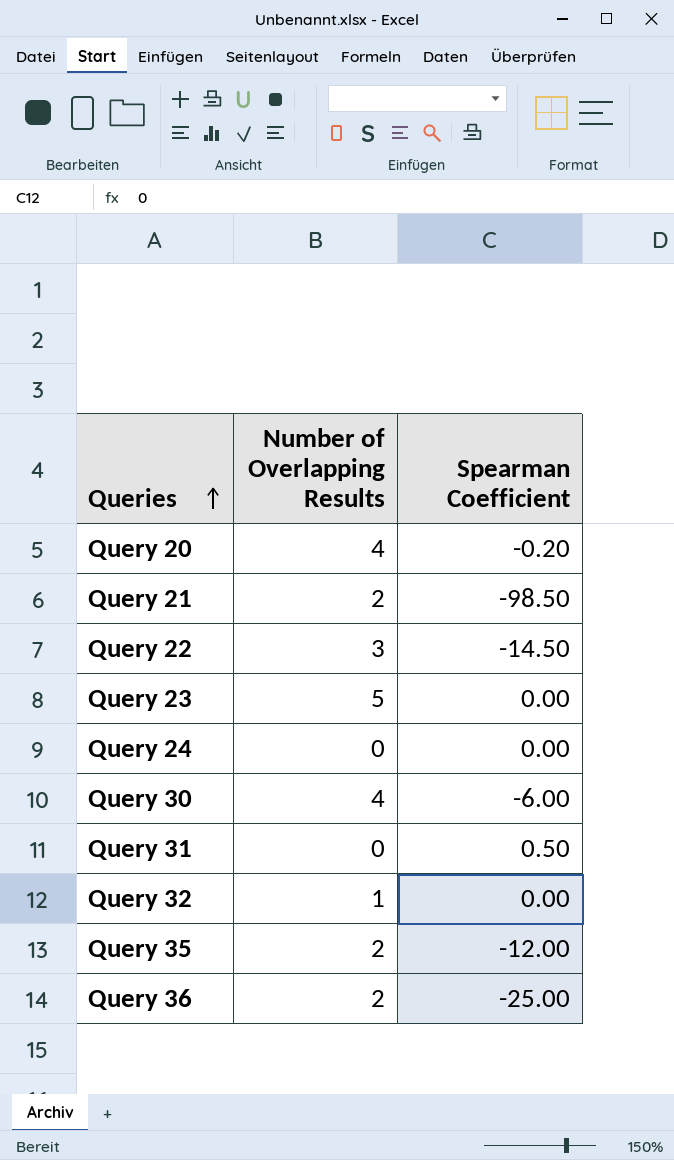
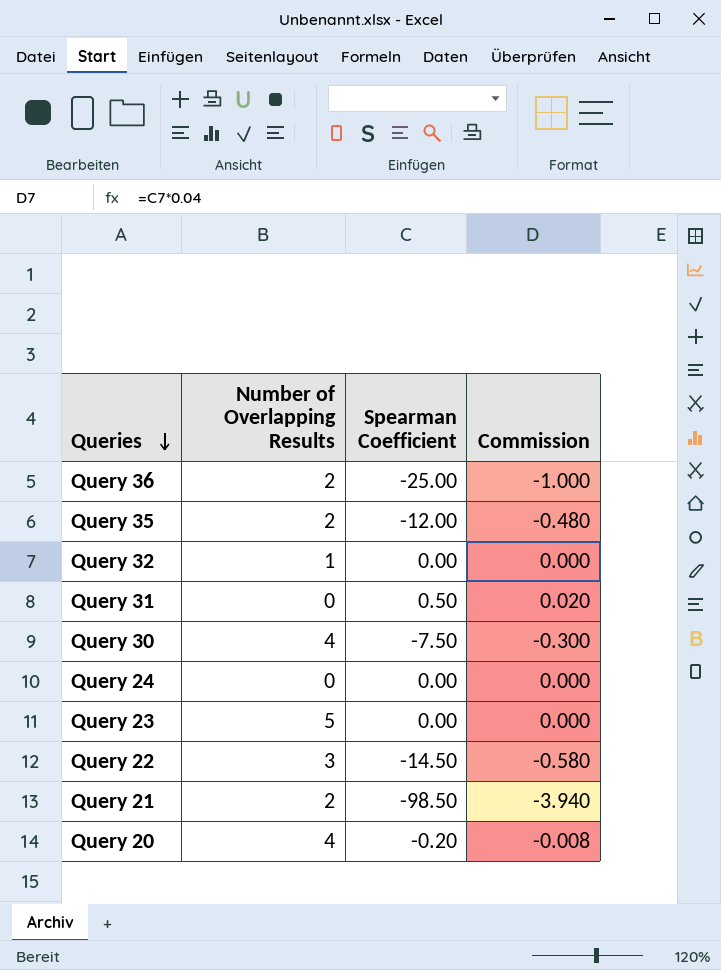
row order: Queries ascending -> Queries descending
column Commission | formula: none -> [Spearman Coefficient] * 0.04
Query 30 | Spearman Coefficient: -6.00 -> -7.50

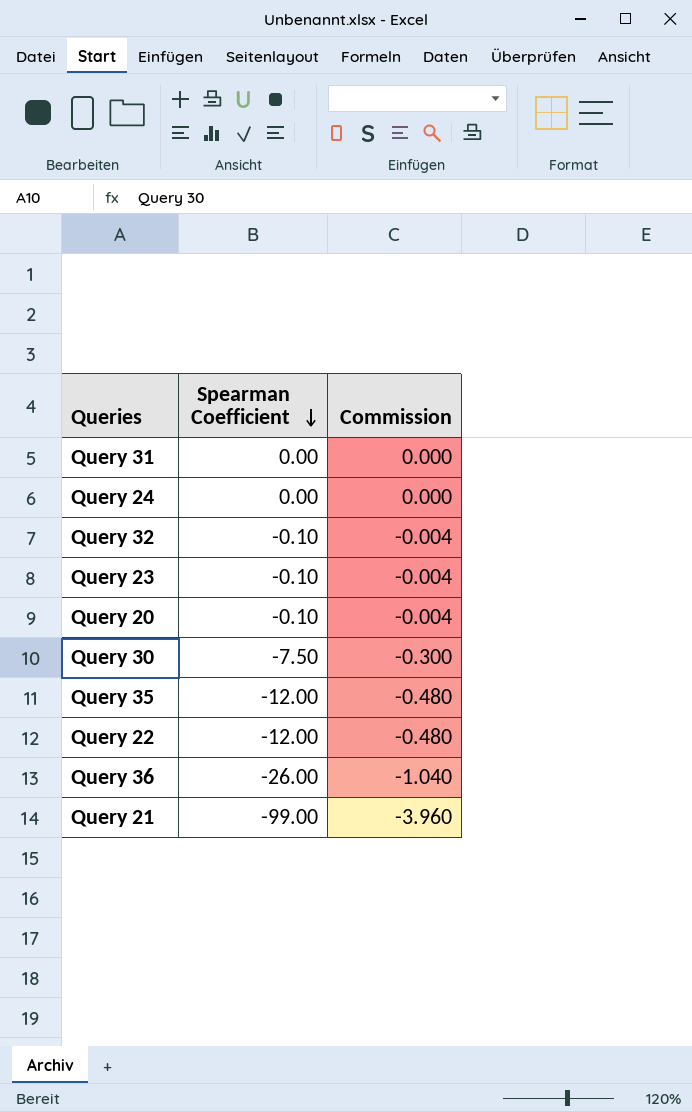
row order: Queries descending -> Spearman Coefficient descending
column Number of Overlapping Results | position: 2 -> none
Query 31 | Spearman Coefficient: 0.50 -> 0.00
Query 31 | Commission: 0.020 -> 0.000
Query 32 | Spearman Coefficient: 0.00 -> -0.10
Query 32 | Commission: 0.000 -> -0.004
Query 23 | Spearman Coefficient: 0.00 -> -0.10
Query 23 | Commission: 0.000 -> -0.004
Query 20 | Spearman Coefficient: -0.20 -> -0.10
Query 20 | Commission: -0.008 -> -0.004
Query 22 | Spearman Coefficient: -14.50 -> -12.00
Query 22 | Commission: -0.580 -> -0.480
Query 36 | Spearman Coefficient: -25.00 -> -26.00
Query 36 | Commission: -1.000 -> -1.040
Query 21 | Spearman Coefficient: -98.50 -> -99.00
Query 21 | Commission: -3.940 -> -3.960

